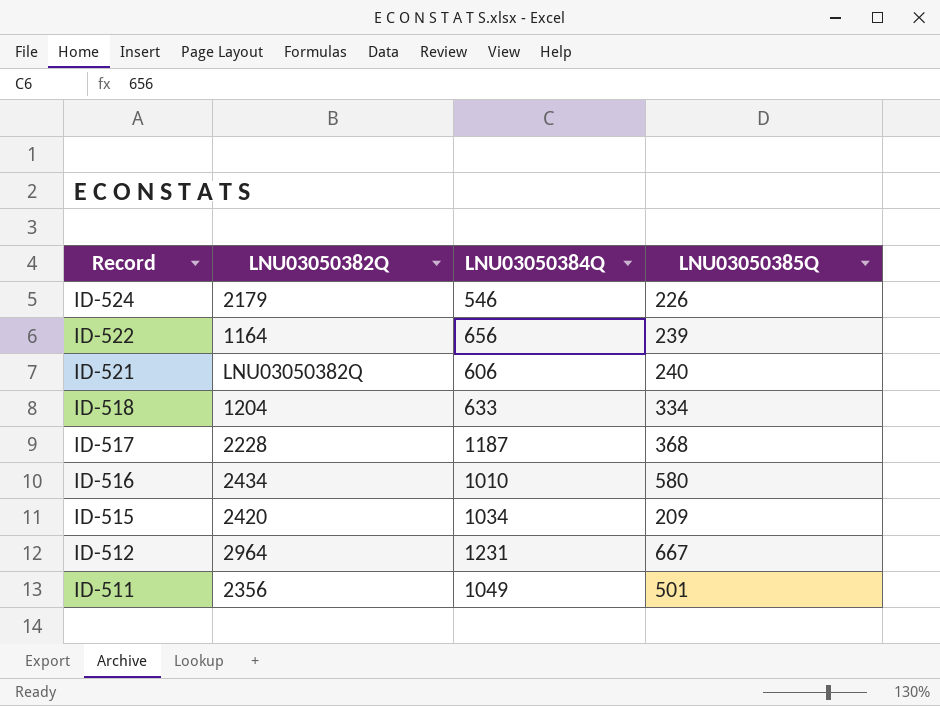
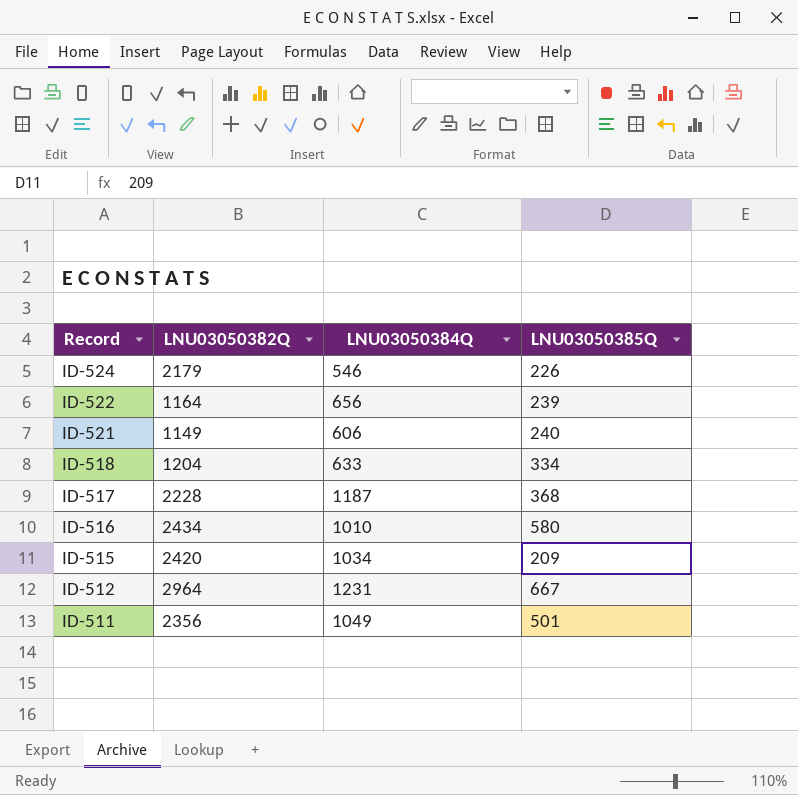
ID-521 | LNU03050382Q: LNU03050382Q -> 1149

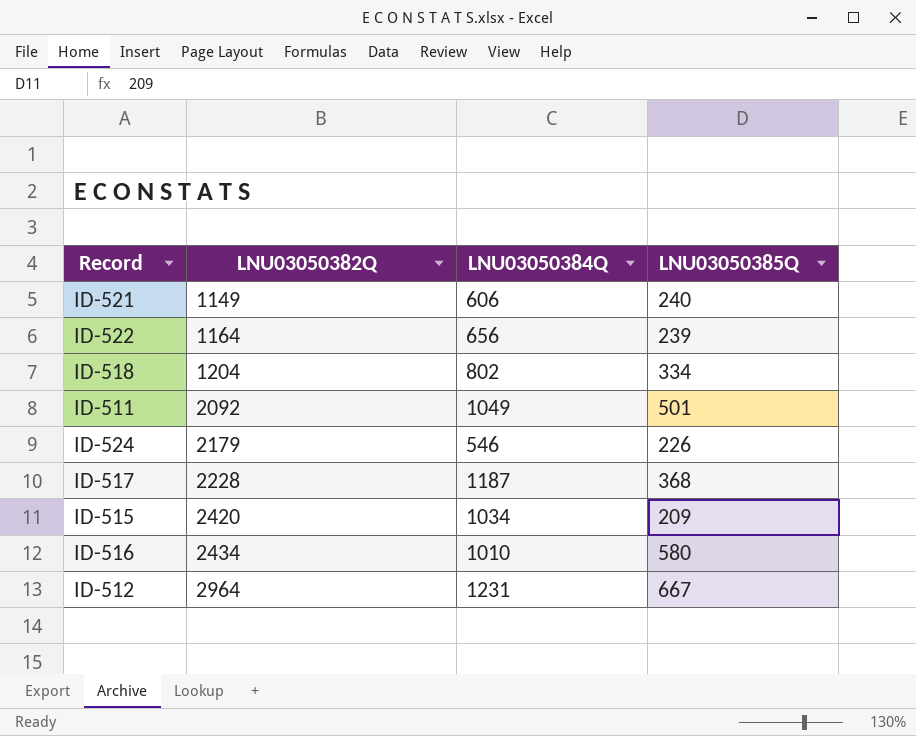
row order: Record descending -> LNU03050382Q ascending
ID-518 | LNU03050384Q: 633 -> 802
ID-511 | LNU03050382Q: 2356 -> 2092

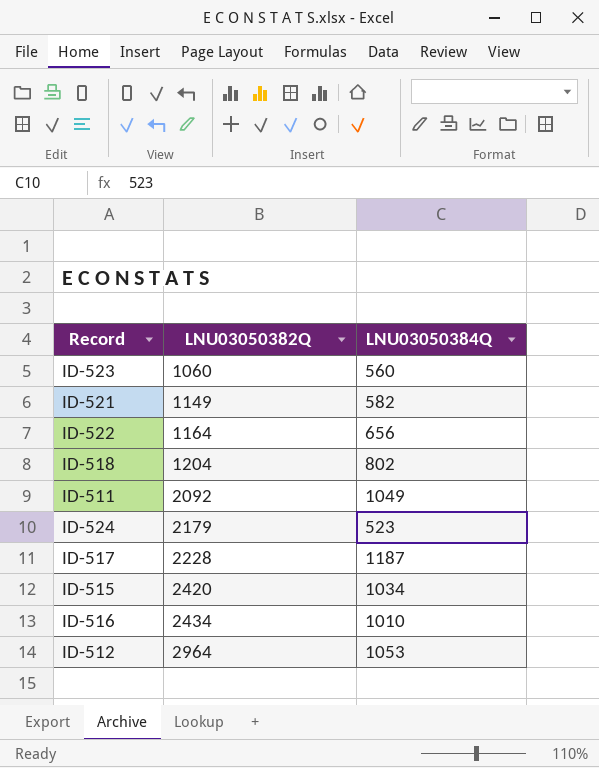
column LNU03050385Q | position: 4 -> none
row ID-523: none -> 1060 | 560
ID-521 | LNU03050384Q: 606 -> 582
ID-524 | LNU03050384Q: 546 -> 523
ID-512 | LNU03050384Q: 1231 -> 1053

